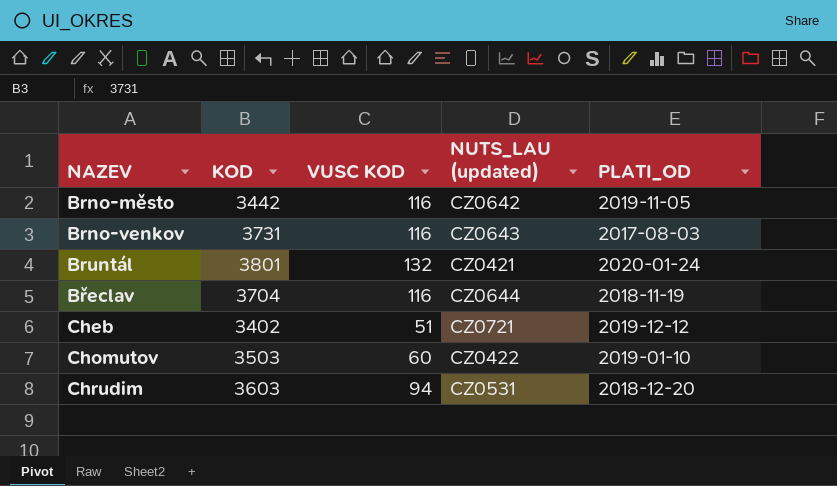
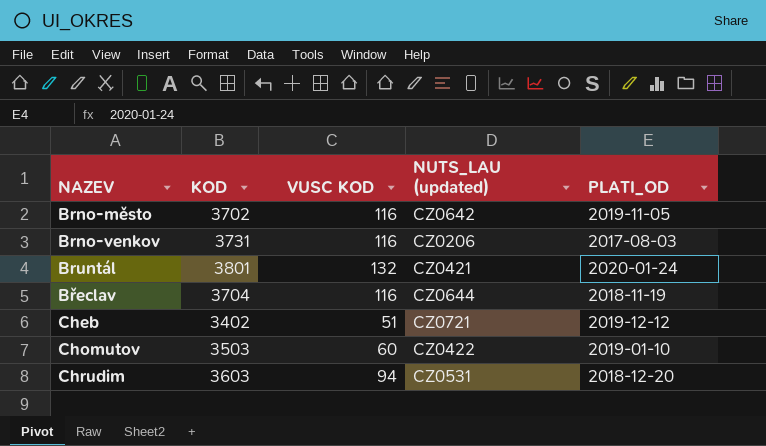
Brno-město | KOD: 3442 -> 3702
Brno-venkov | NUTS_LAU (updated): CZ0643 -> CZ0206

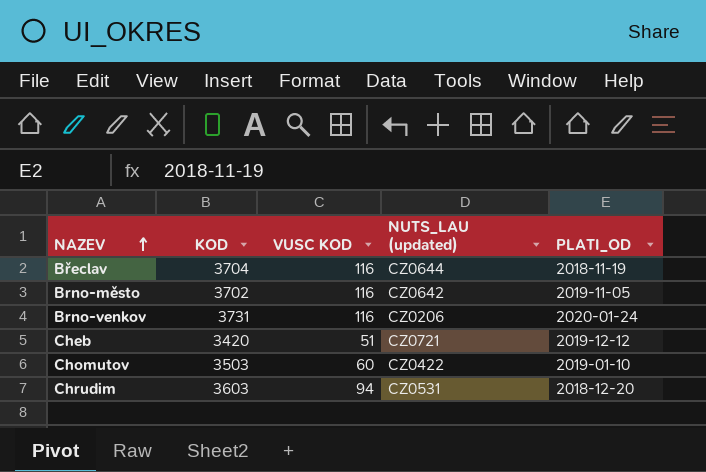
row order: none -> NAZEV ascending
row Bruntál: 3801 | 132 | CZ0421 | 2020-01-24 -> none
Brno-venkov | PLATI_OD: 2017-08-03 -> 2020-01-24
Cheb | KOD: 3402 -> 3420

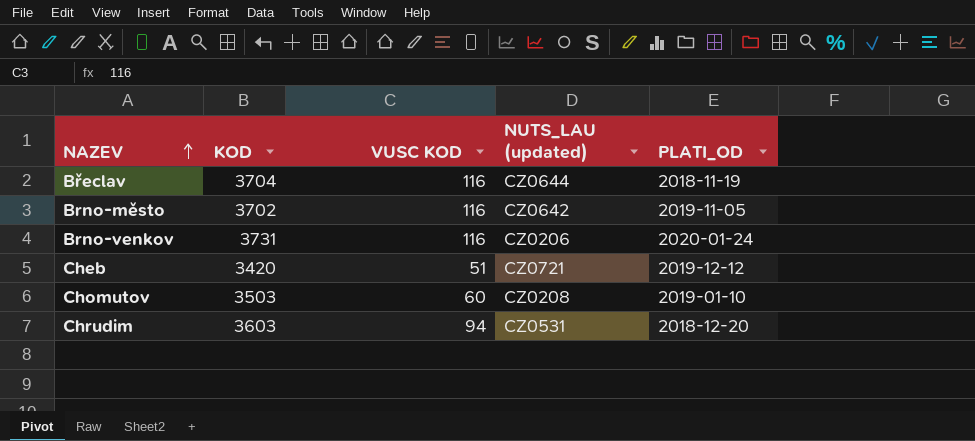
Chomutov | NUTS_LAU (updated): CZ0422 -> CZ0208

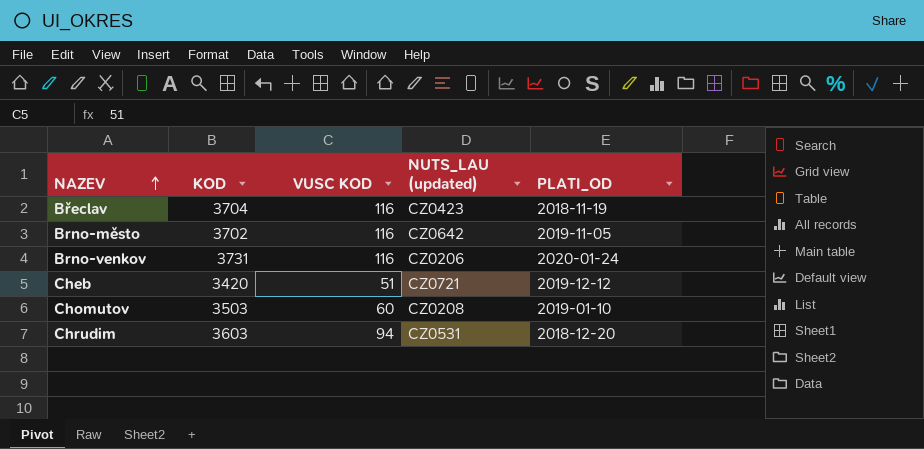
Břeclav | NUTS_LAU (updated): CZ0644 -> CZ0423

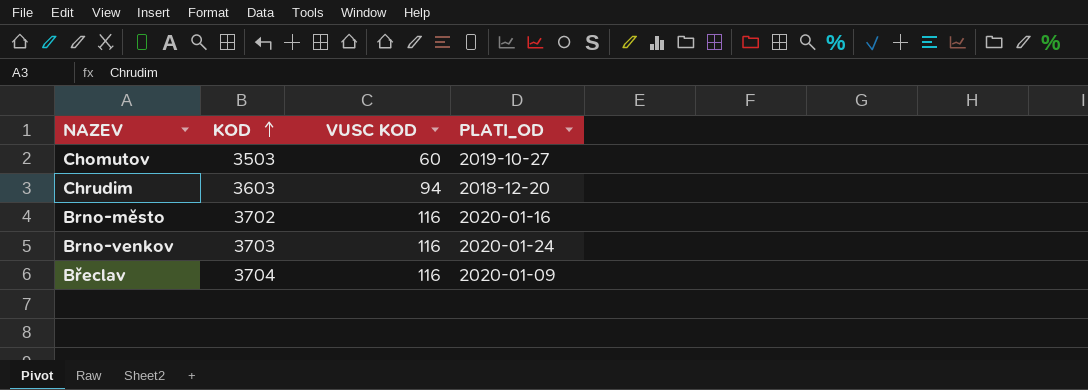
row order: NAZEV ascending -> KOD ascending
column NUTS_LAU (updated) | position: 4 -> none
row Cheb: 3420 | 51 | CZ0721 | 2019-12-12 -> none
Chomutov | PLATI_OD: 2019-01-10 -> 2019-10-27
Brno-město | PLATI_OD: 2019-11-05 -> 2020-01-16
Brno-venkov | KOD: 3731 -> 3703
Břeclav | PLATI_OD: 2018-11-19 -> 2020-01-09

